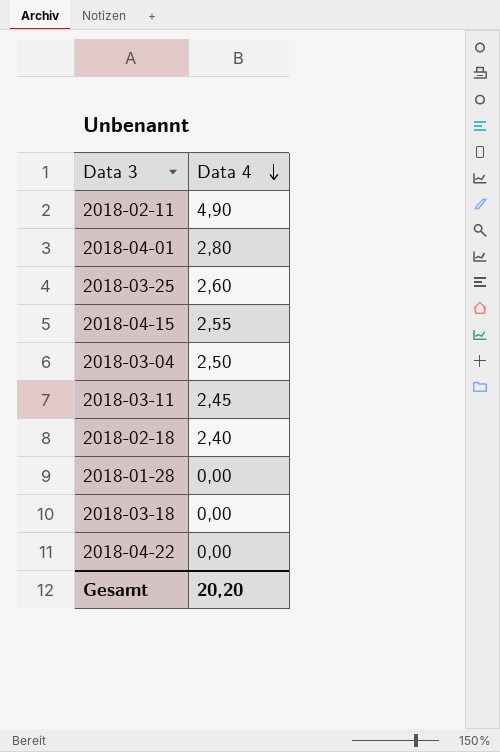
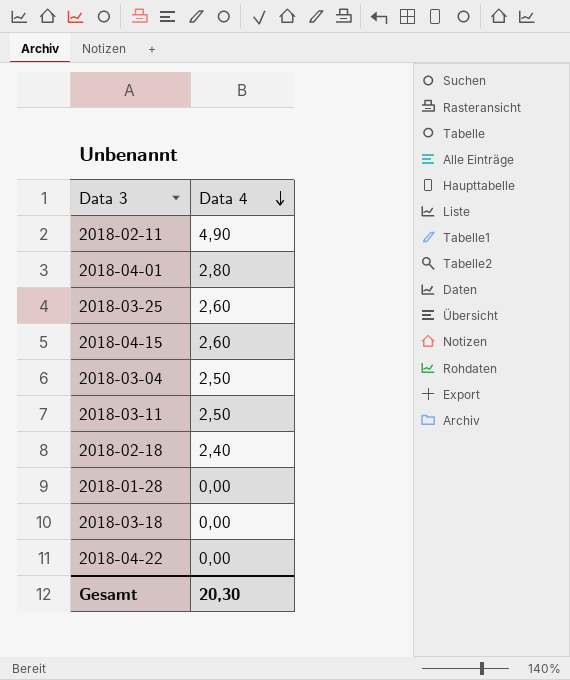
2018-04-15 | Data 4: 2,55 -> 2,60
2018-03-11 | Data 4: 2,45 -> 2,50
Gesamt | Data 4: 20,20 -> 20,30

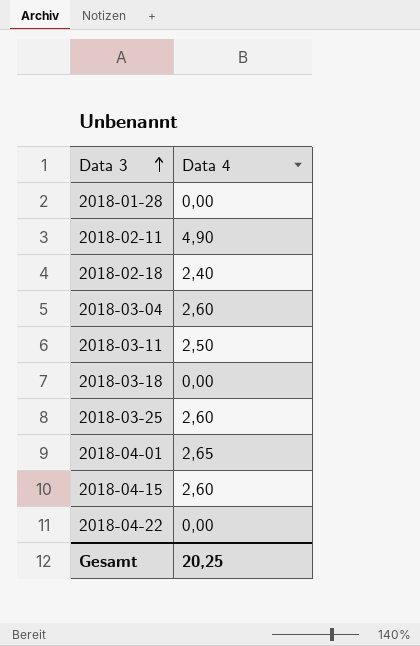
row order: Data 4 descending -> Data 3 ascending
2018-03-04 | Data 4: 2,50 -> 2,60
2018-04-01 | Data 4: 2,80 -> 2,65
Gesamt | Data 4: 20,30 -> 20,25

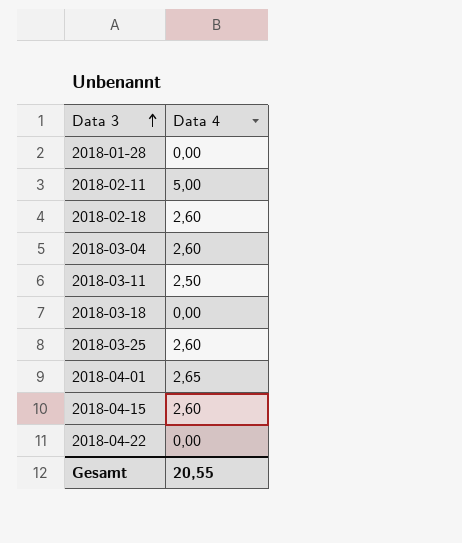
2018-02-11 | Data 4: 4,90 -> 5,00
2018-02-18 | Data 4: 2,40 -> 2,60
Gesamt | Data 4: 20,25 -> 20,55

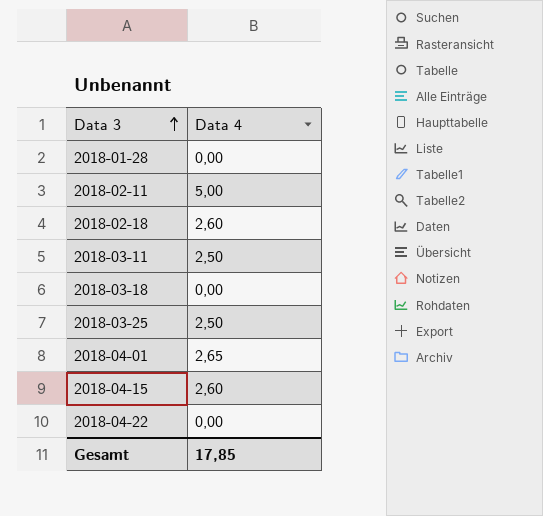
row 2018-03-04: 2,60 -> none
2018-03-25 | Data 4: 2,60 -> 2,50
Gesamt | Data 4: 20,55 -> 17,85

